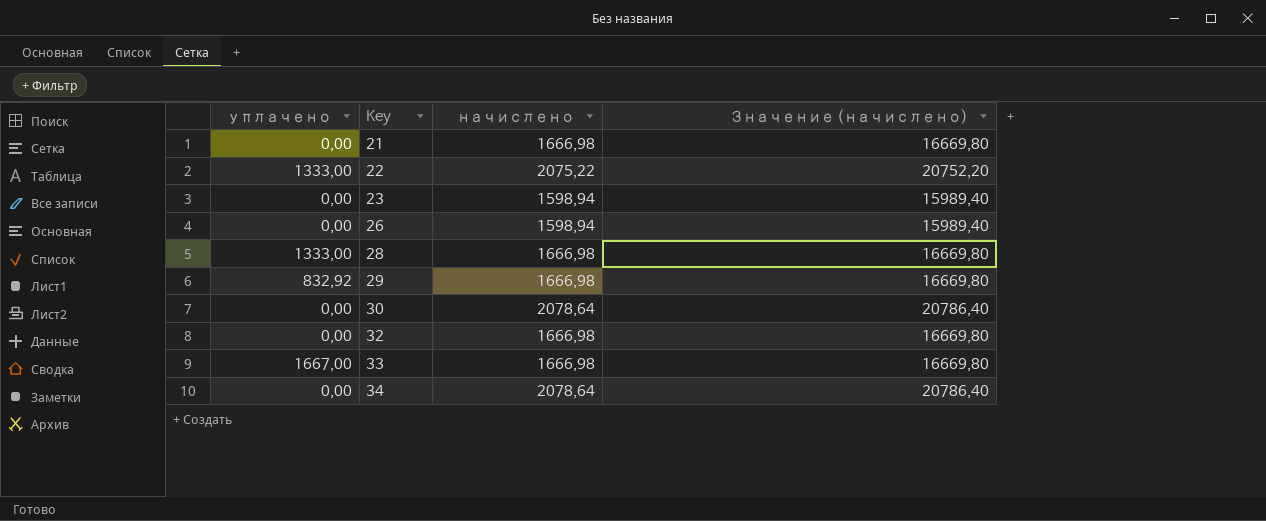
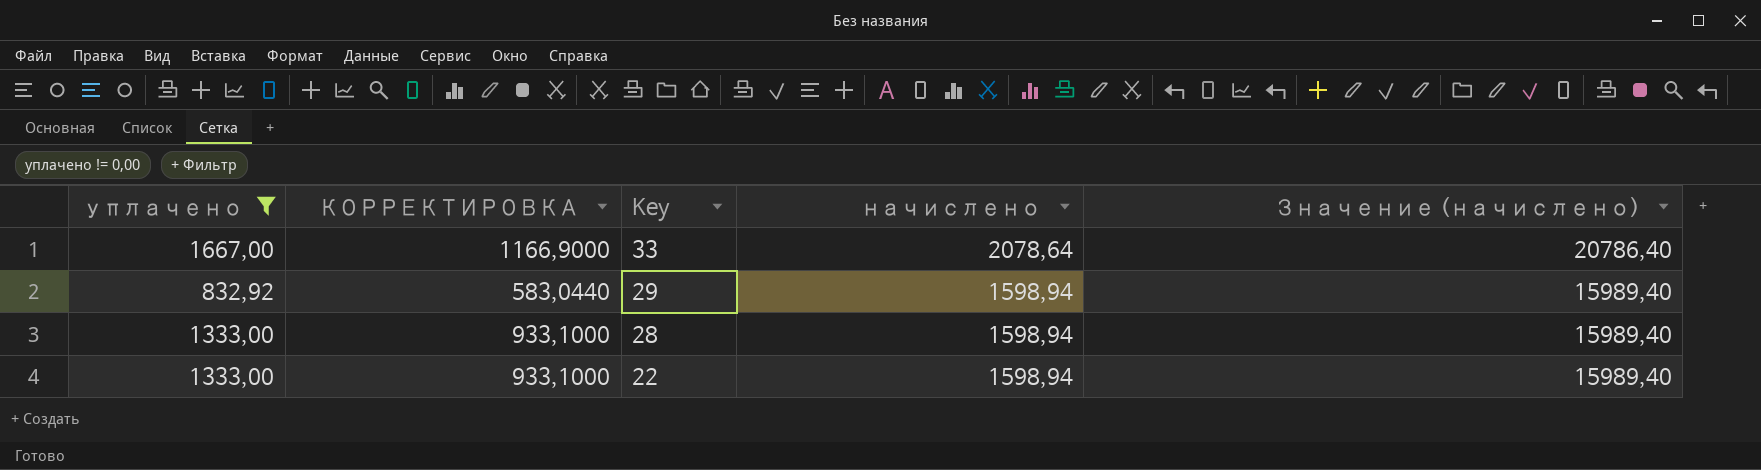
filter: none -> уплачено != 0,00
row order: Key ascending -> Key descending
column КОРРЕКТИРОВКА | formula: none -> [уплачено] * 0,7
33 | начислено: 1666,98 -> 2078,64
33 | Значение (начислено): 16669,80 -> 20786,40
29 | начислено: 1666,98 -> 1598,94
29 | Значение (начислено): 16669,80 -> 15989,40
28 | начислено: 1666,98 -> 1598,94
28 | Значение (начислено): 16669,80 -> 15989,40
22 | начислено: 2075,22 -> 1598,94
22 | Значение (начислено): 20752,20 -> 15989,40

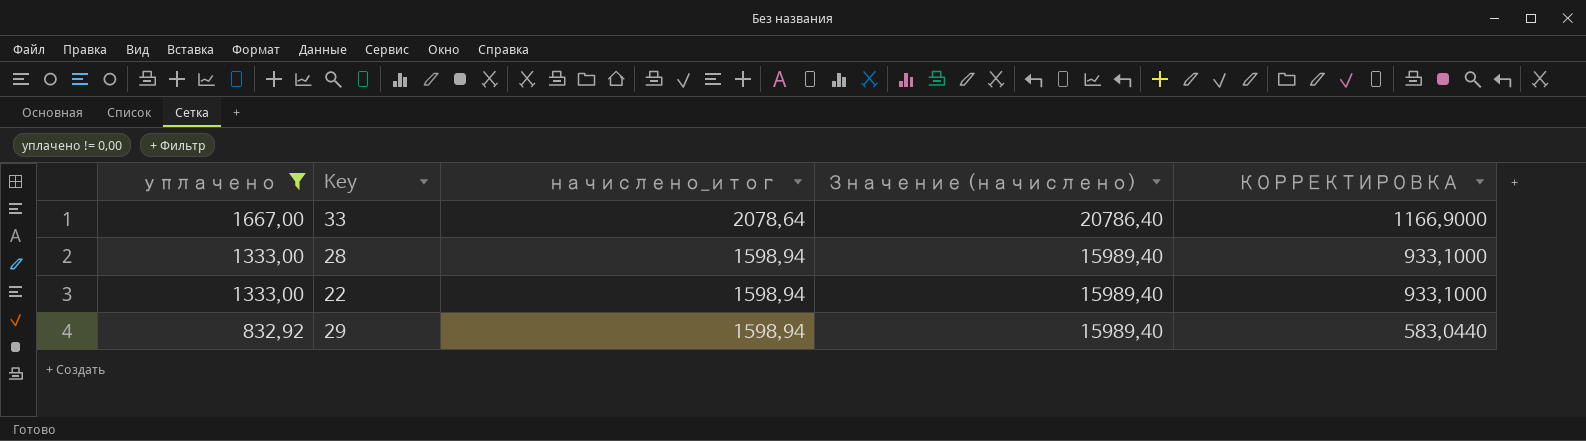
row order: Key descending -> уплачено descending
column name: начислено -> начислено_итог
column КОРРЕКТИРОВКА | position: 2 -> 5

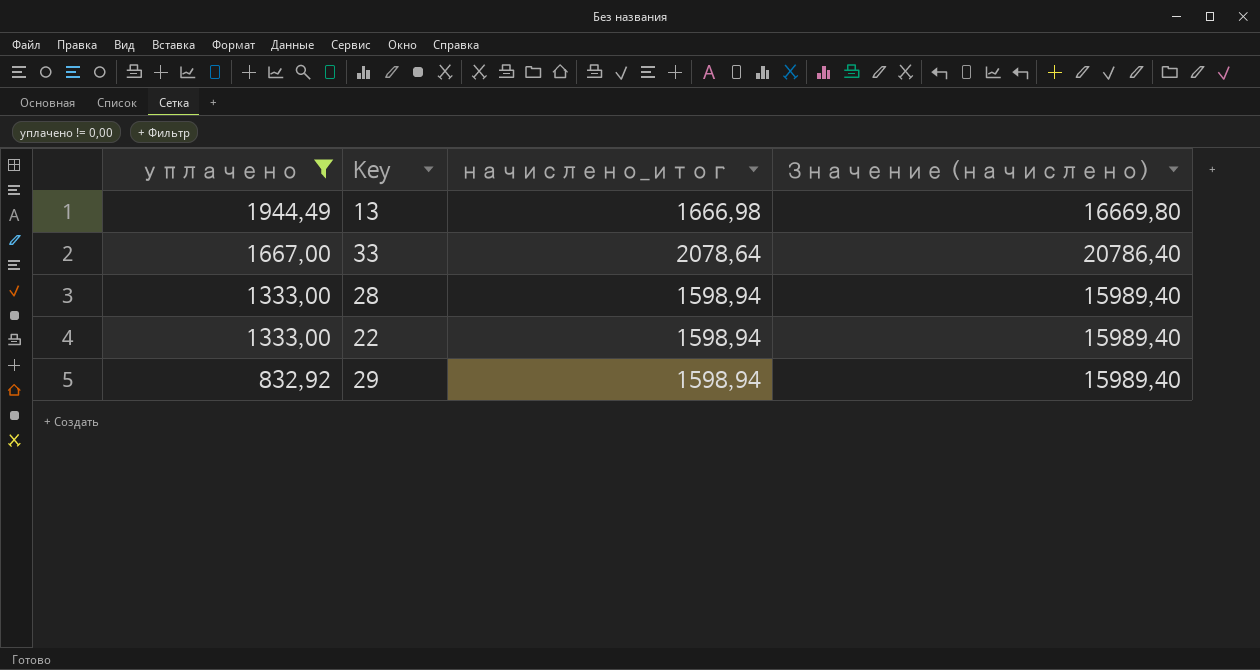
column КОРРЕКТИРОВКА | formula: [уплачено] * 0,7 -> none
row 13: none -> 1944,49 | 1666,98 | 16669,80

